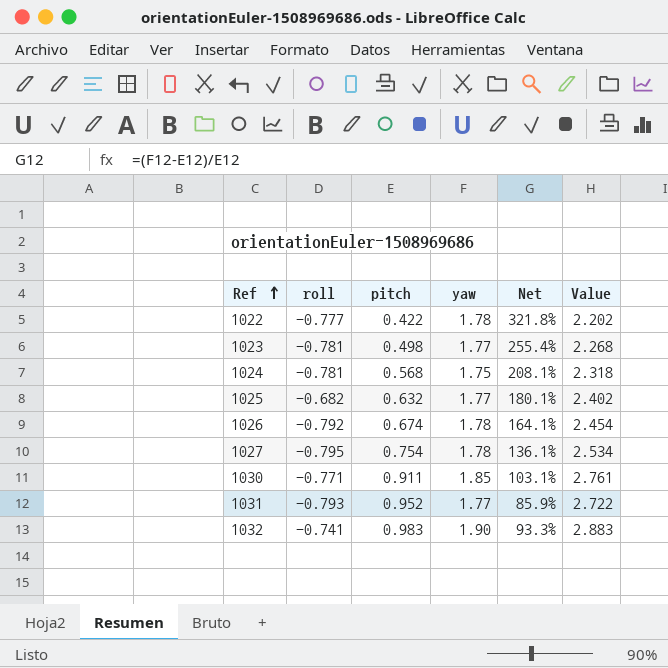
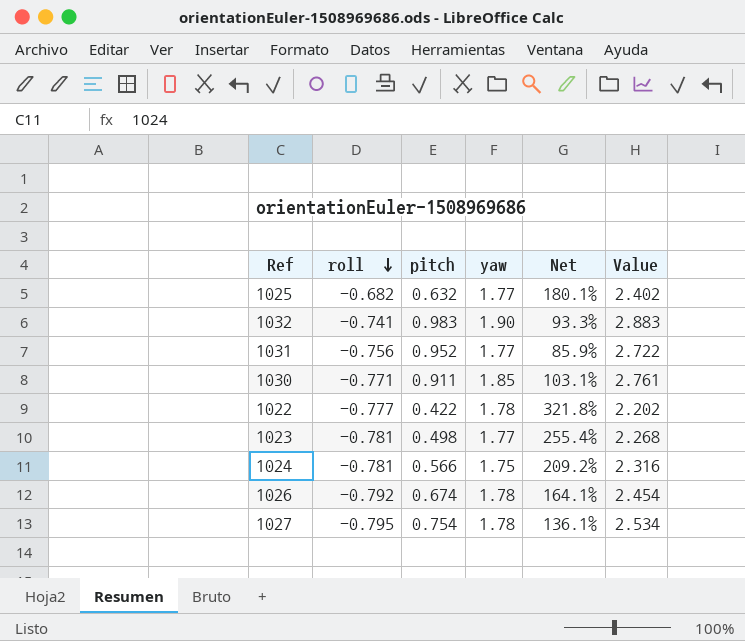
row order: Ref ascending -> roll descending
1031 | roll: -0.793 -> -0.756
1024 | pitch: 0.568 -> 0.566
1024 | Net: 208.1% -> 209.2%
1024 | Value: 2.318 -> 2.316

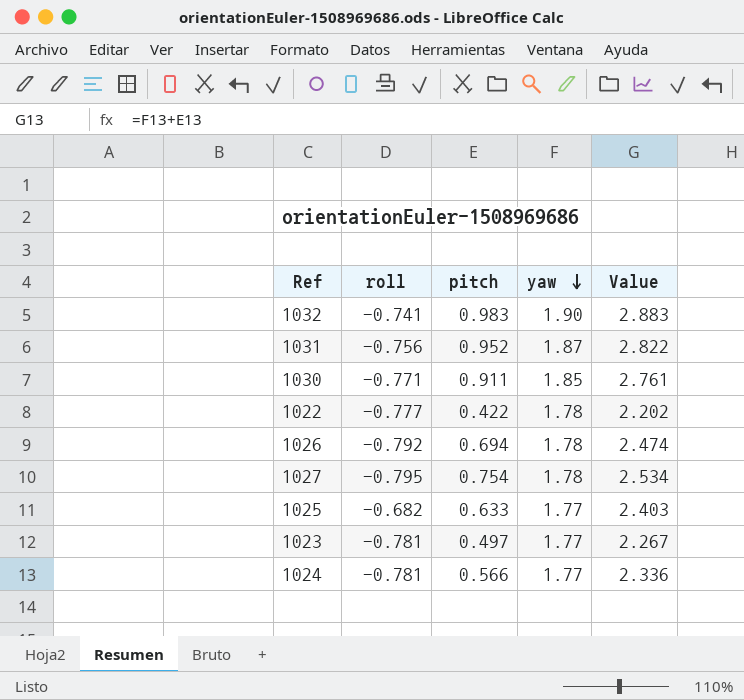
row order: roll descending -> yaw descending
column Net | formula: ([yaw] - [pitch]) / [pitch] -> none
1031 | yaw: 1.77 -> 1.87
1031 | Value: 2.722 -> 2.822
1026 | pitch: 0.674 -> 0.694
1026 | Value: 2.454 -> 2.474
1025 | pitch: 0.632 -> 0.633
1025 | Value: 2.402 -> 2.403
1023 | pitch: 0.498 -> 0.497
1023 | Value: 2.268 -> 2.267
1024 | yaw: 1.75 -> 1.77
1024 | Value: 2.316 -> 2.336

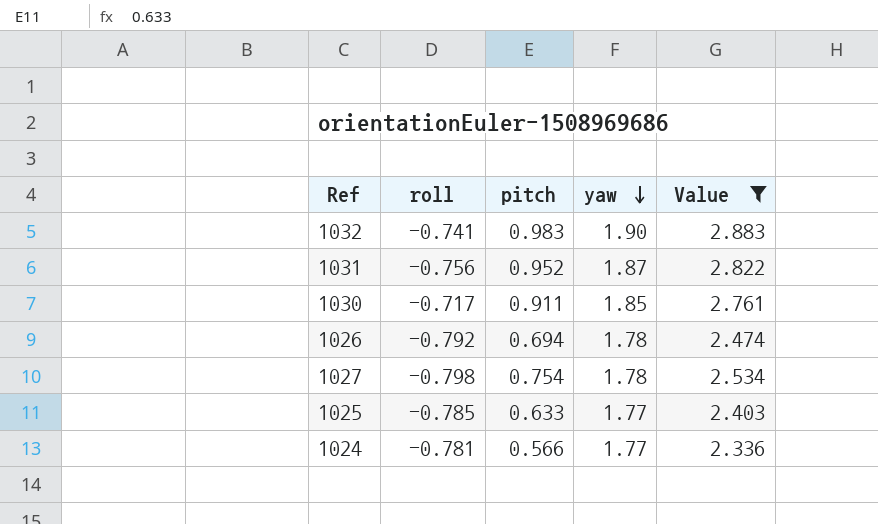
filter: none -> Value >= 2.336
1030 | roll: -0.771 -> -0.717
1027 | roll: -0.795 -> -0.798
1025 | roll: -0.682 -> -0.785

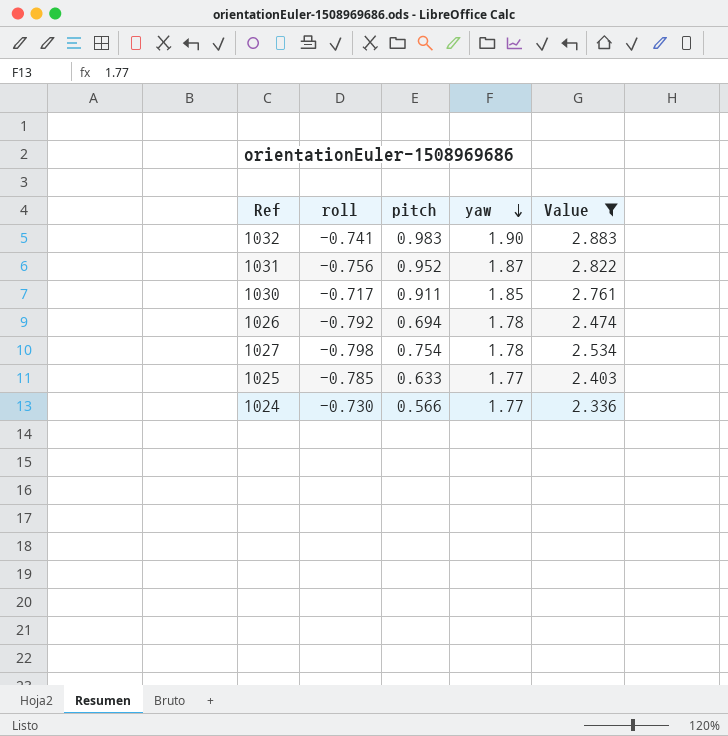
1024 | roll: -0.781 -> -0.730

